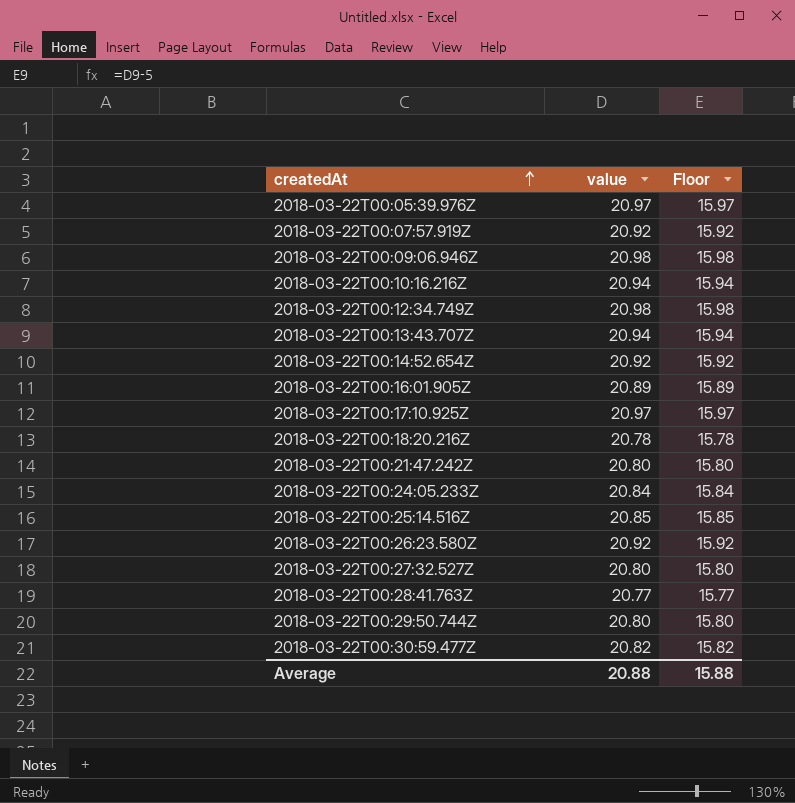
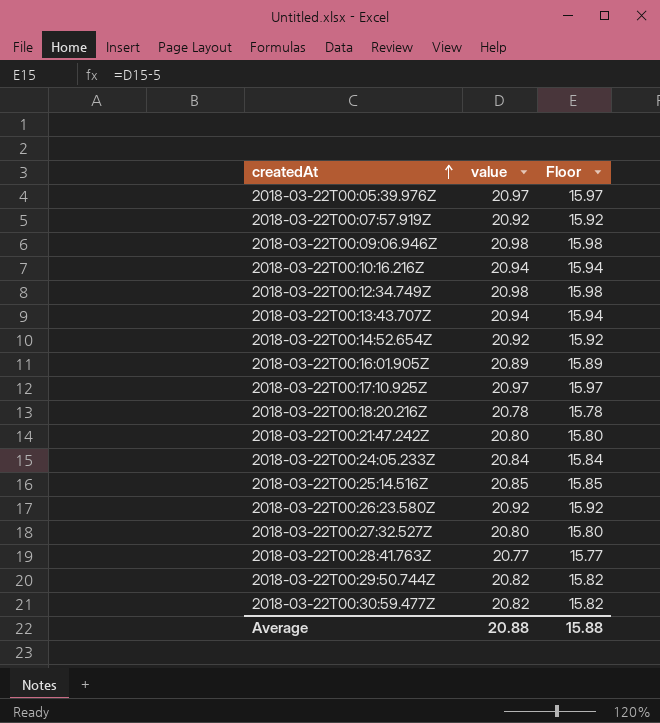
2018-03-22T00:29:50.744Z | value: 20.80 -> 20.82
2018-03-22T00:29:50.744Z | Floor: 15.80 -> 15.82

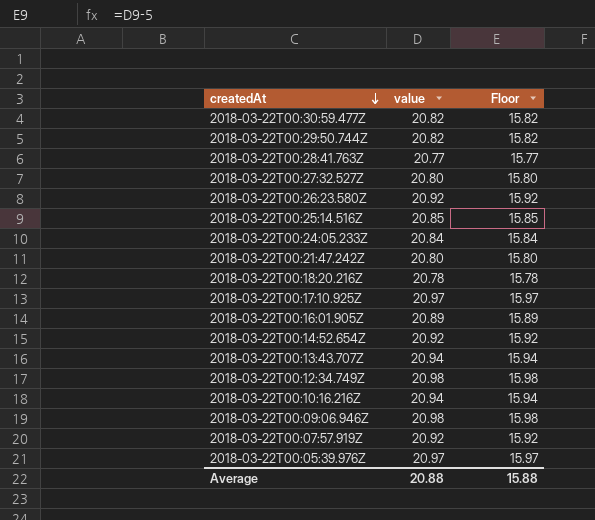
row order: createdAt ascending -> createdAt descending

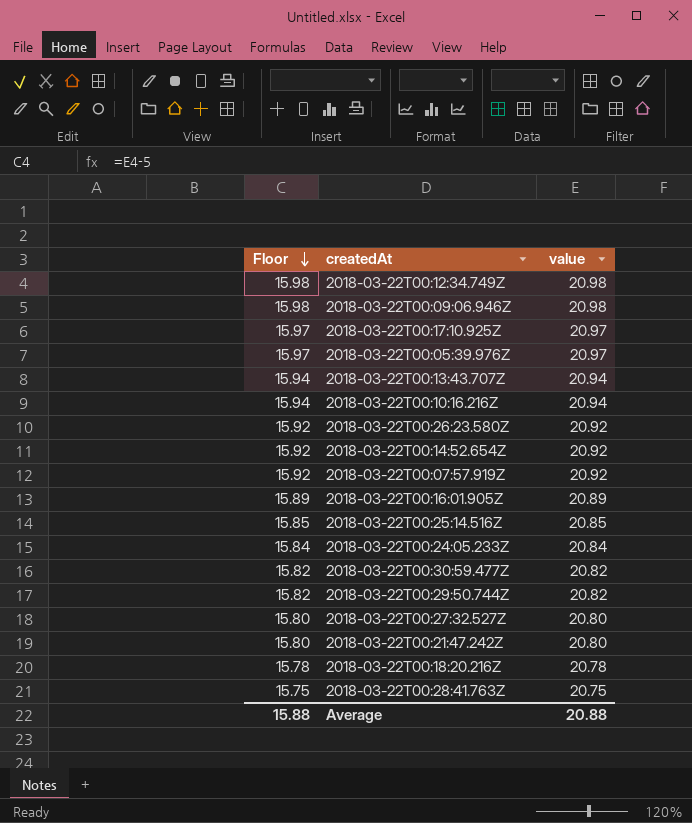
row order: createdAt descending -> Floor descending
column Floor | position: 3 -> 1
2018-03-22T00:28:41.763Z | Floor: 15.77 -> 15.75
2018-03-22T00:28:41.763Z | value: 20.77 -> 20.75

